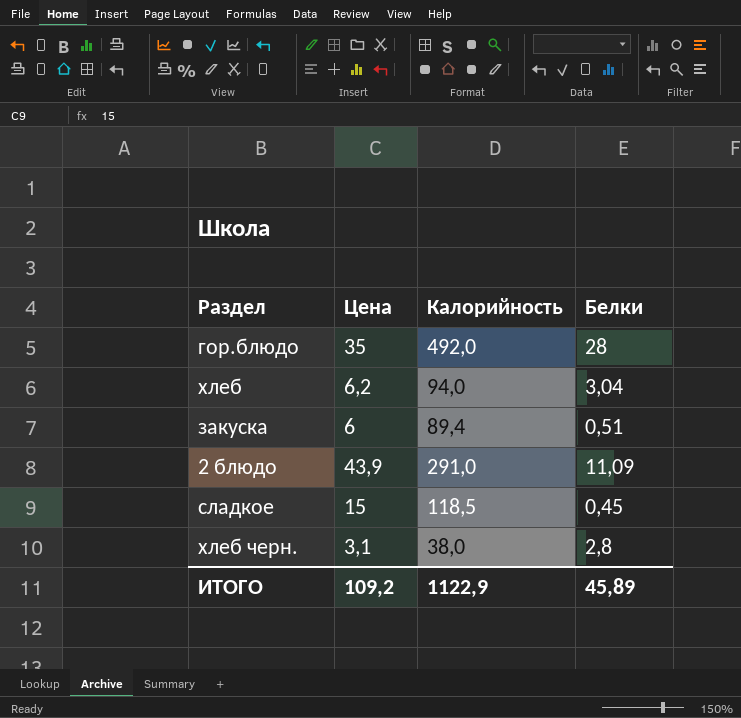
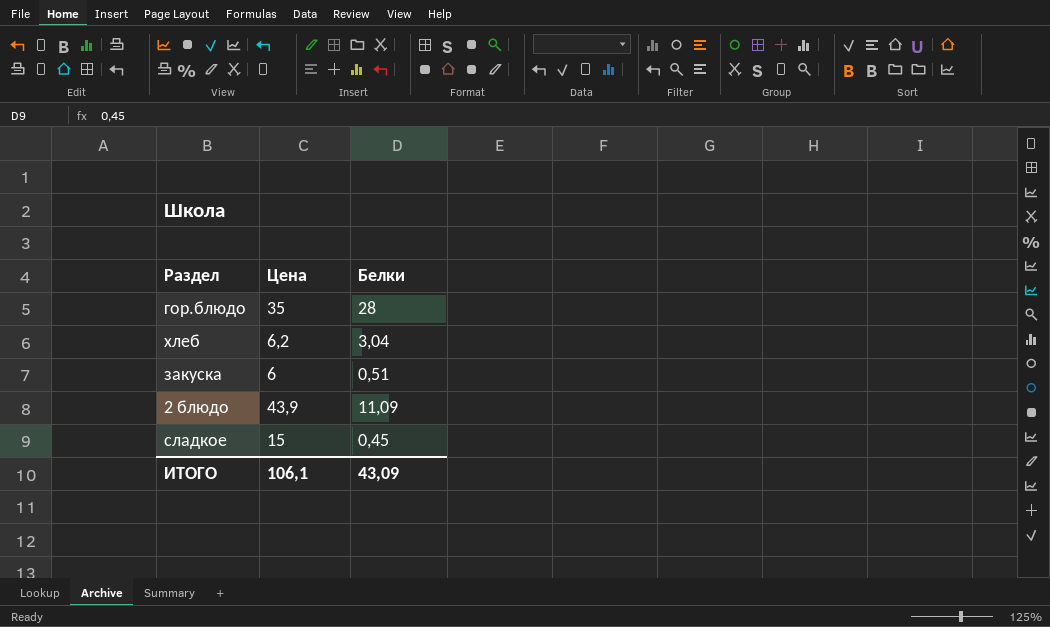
column Калорийность | position: 3 -> none
row хлеб черн.: 3,1 | 38,0 | 2,8 -> none
ИТОГО | Цена: 109,2 -> 106,1
ИТОГО | Белки: 45,89 -> 43,09

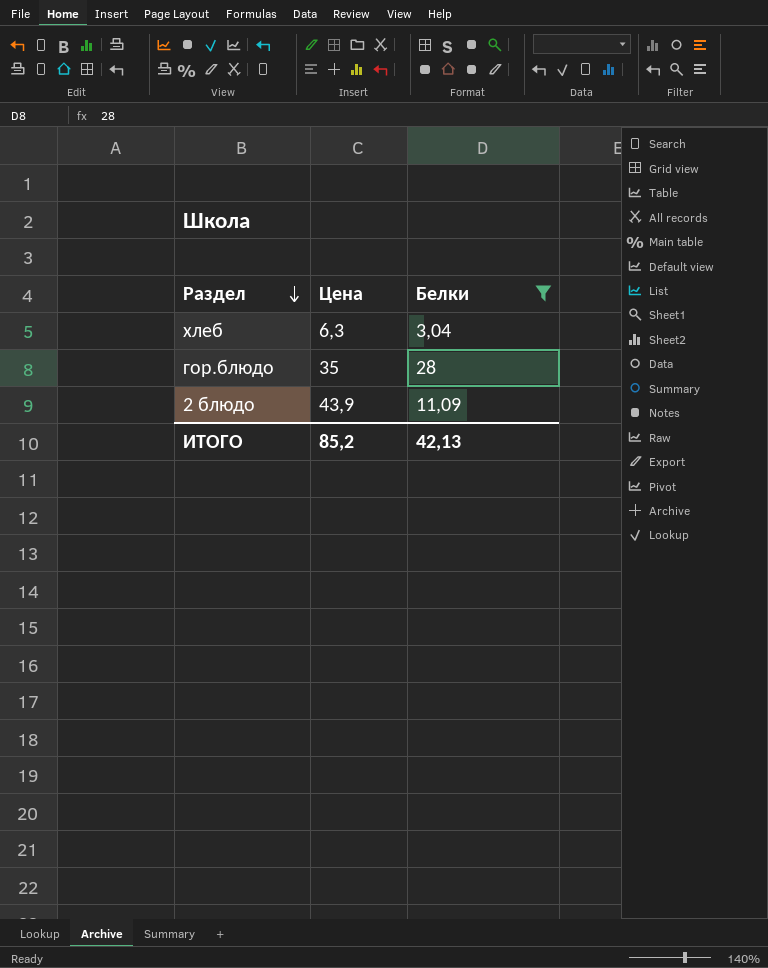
filter: none -> Белки >= 3,04
row order: none -> Раздел descending
хлеб | Цена: 6,2 -> 6,3
ИТОГО | Цена: 106,1 -> 85,2
ИТОГО | Белки: 43,09 -> 42,13

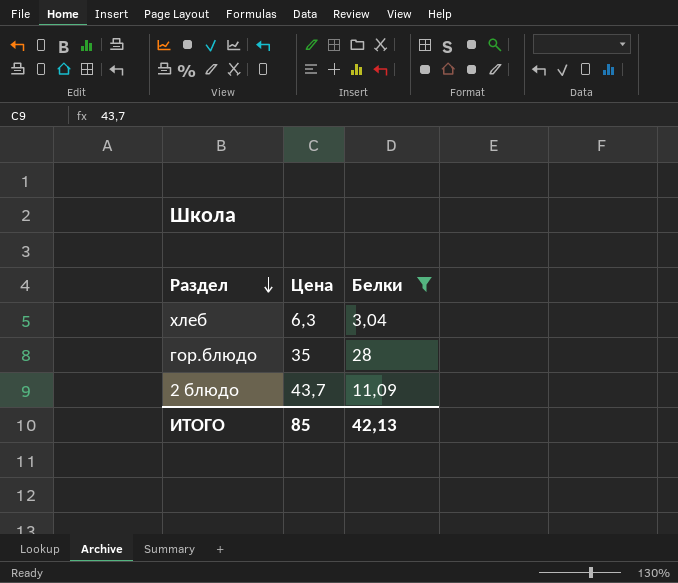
2 блюдо | Цена: 43,9 -> 43,7
ИТОГО | Цена: 85,2 -> 85

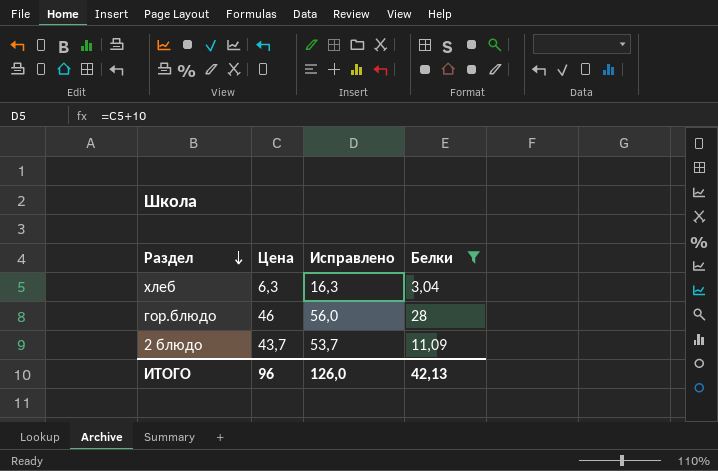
column Исправлено | formula: none -> [Цена] + 10
гор.блюдо | Цена: 35 -> 46
ИТОГО | Цена: 85 -> 96

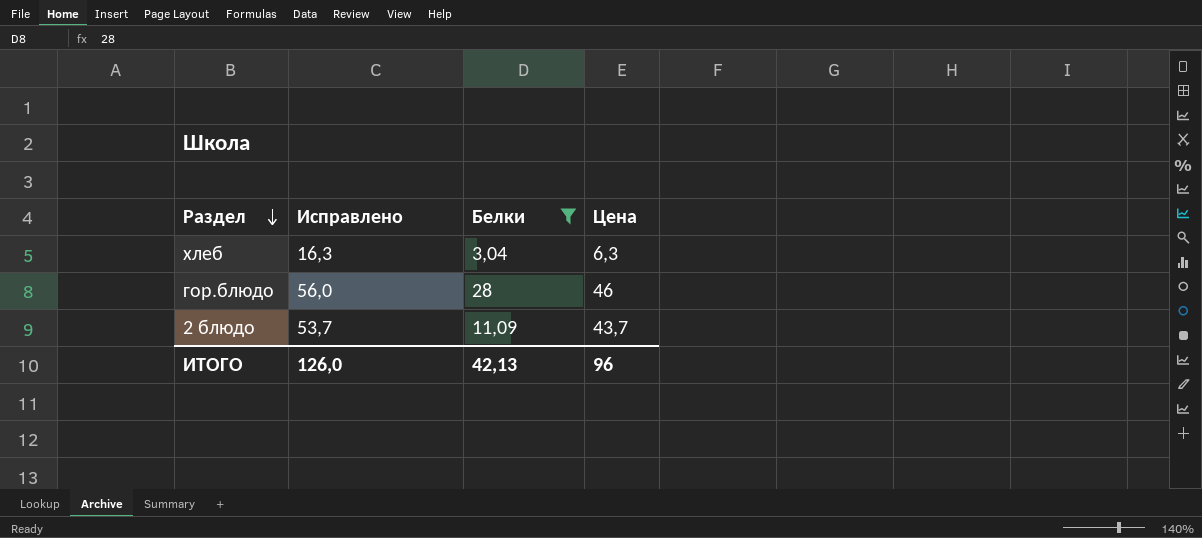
column Цена | position: 2 -> 4

